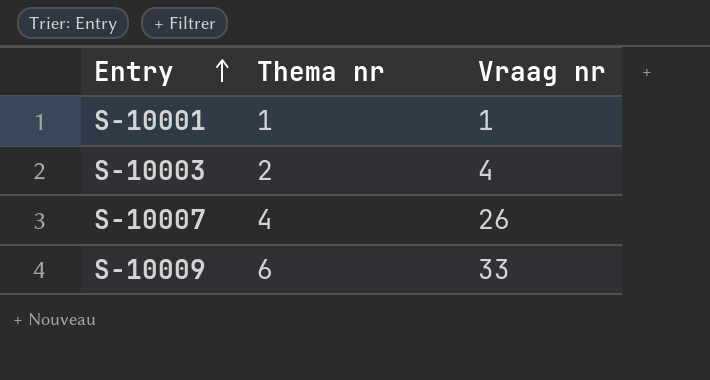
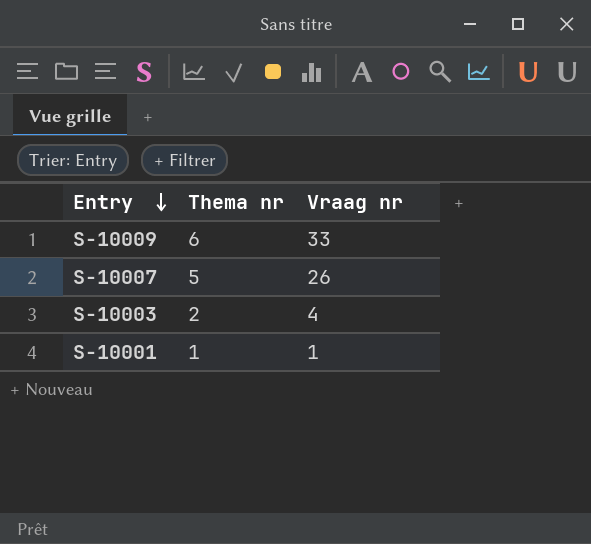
row order: Entry ascending -> Entry descending
S-10007 | Thema nr: 4 -> 5

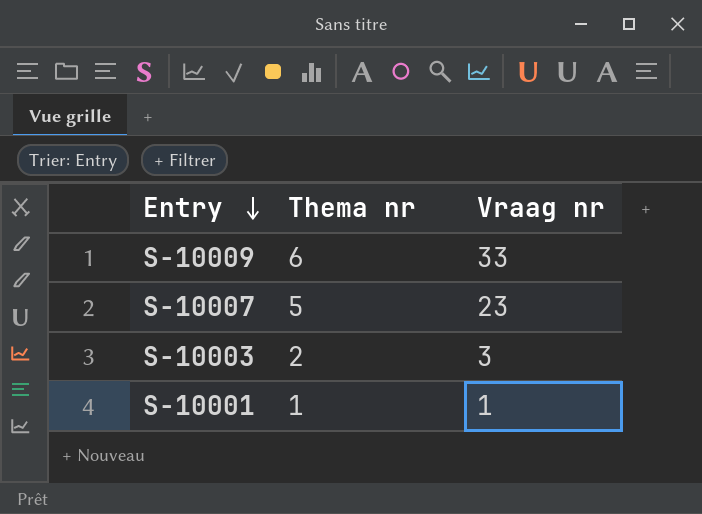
S-10007 | Vraag nr: 26 -> 23
S-10003 | Vraag nr: 4 -> 3

